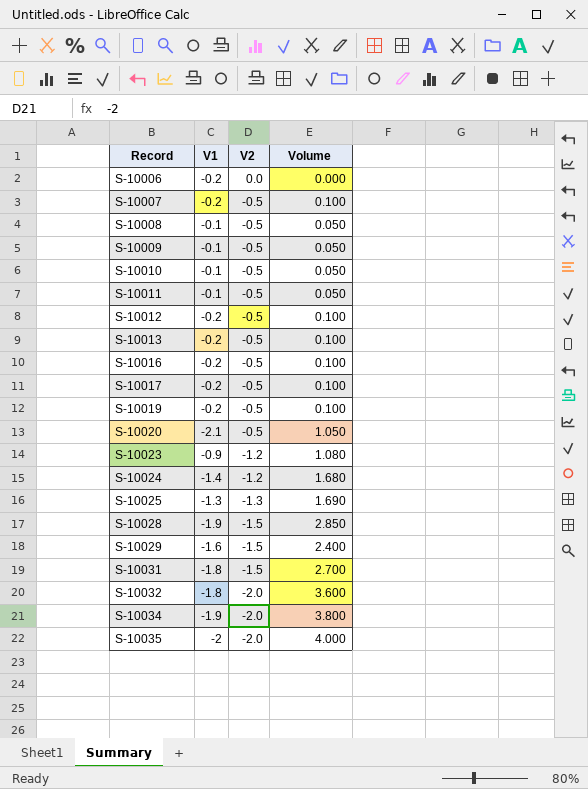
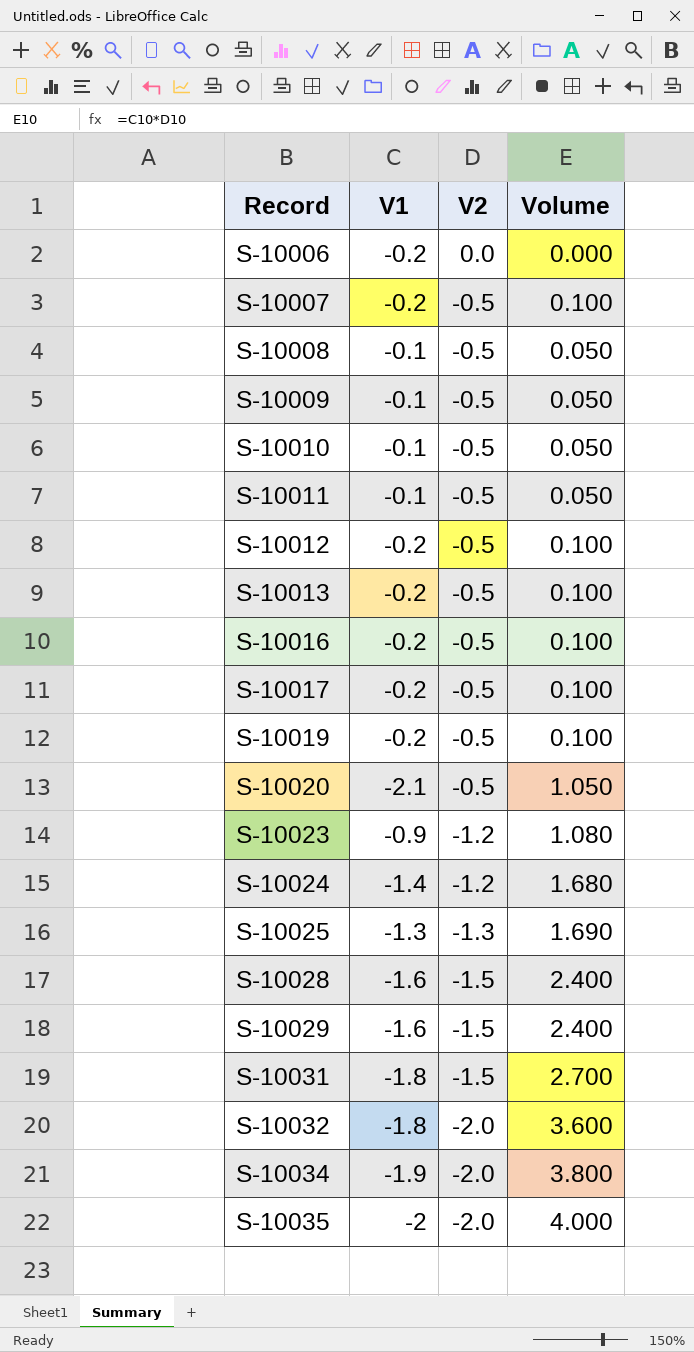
S-10028 | V1: -1.9 -> -1.6
S-10028 | Volume: 2.850 -> 2.400

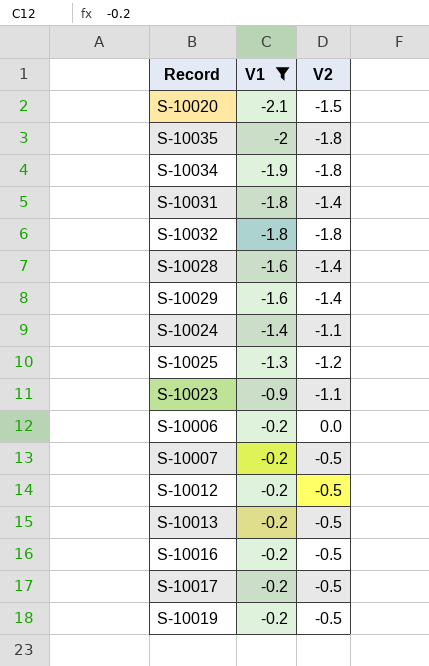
filter: none -> V1 != -0.1
row order: Record ascending -> V1 ascending
column Volume | formula: [V1] * [V2] -> none
S-10020 | V2: -0.5 -> -1.5
S-10035 | V2: -2.0 -> -1.8
S-10034 | V2: -2.0 -> -1.8
S-10031 | V2: -1.5 -> -1.4
S-10032 | V2: -2.0 -> -1.8
S-10028 | V2: -1.5 -> -1.4
S-10029 | V2: -1.5 -> -1.4
S-10024 | V2: -1.2 -> -1.1
S-10025 | V2: -1.3 -> -1.2
S-10023 | V2: -1.2 -> -1.1

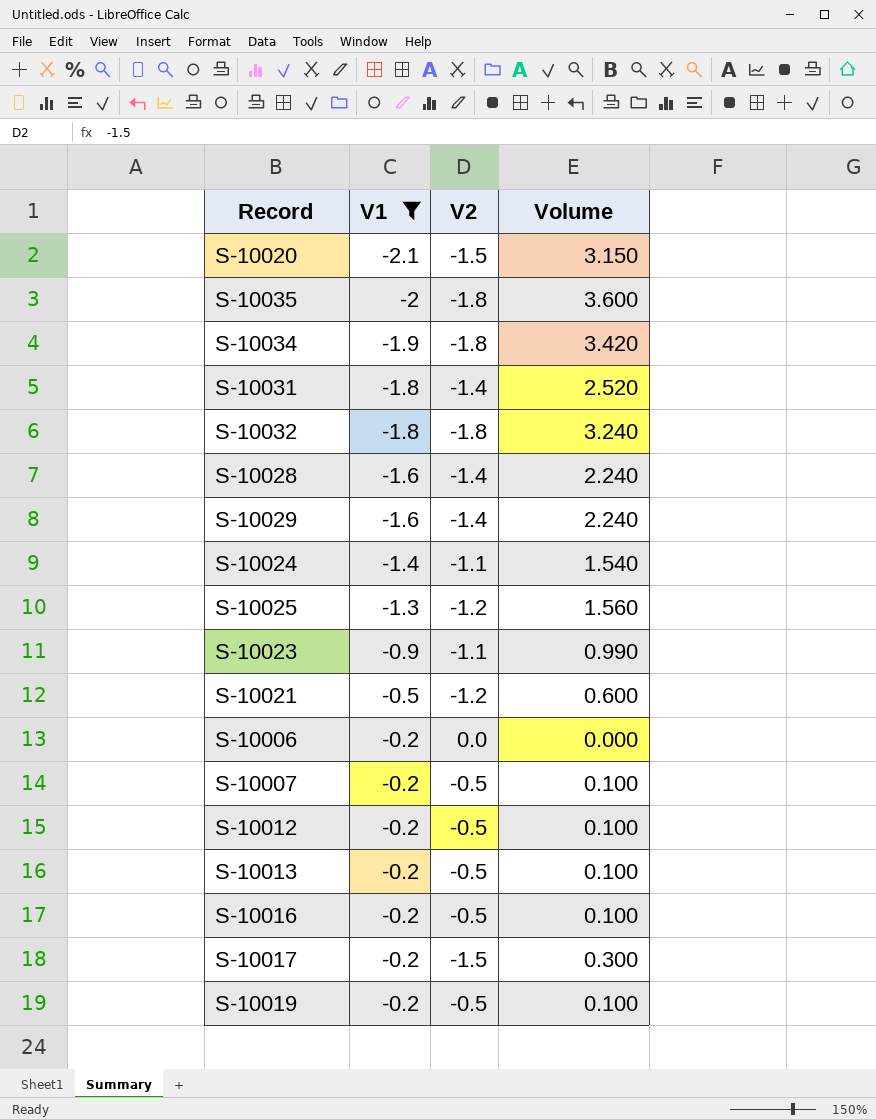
column Volume | formula: none -> [V1] * [V2]
row S-10021: none -> -0.5 | -1.2 | 0.600
S-10017 | V2: -0.5 -> -1.5

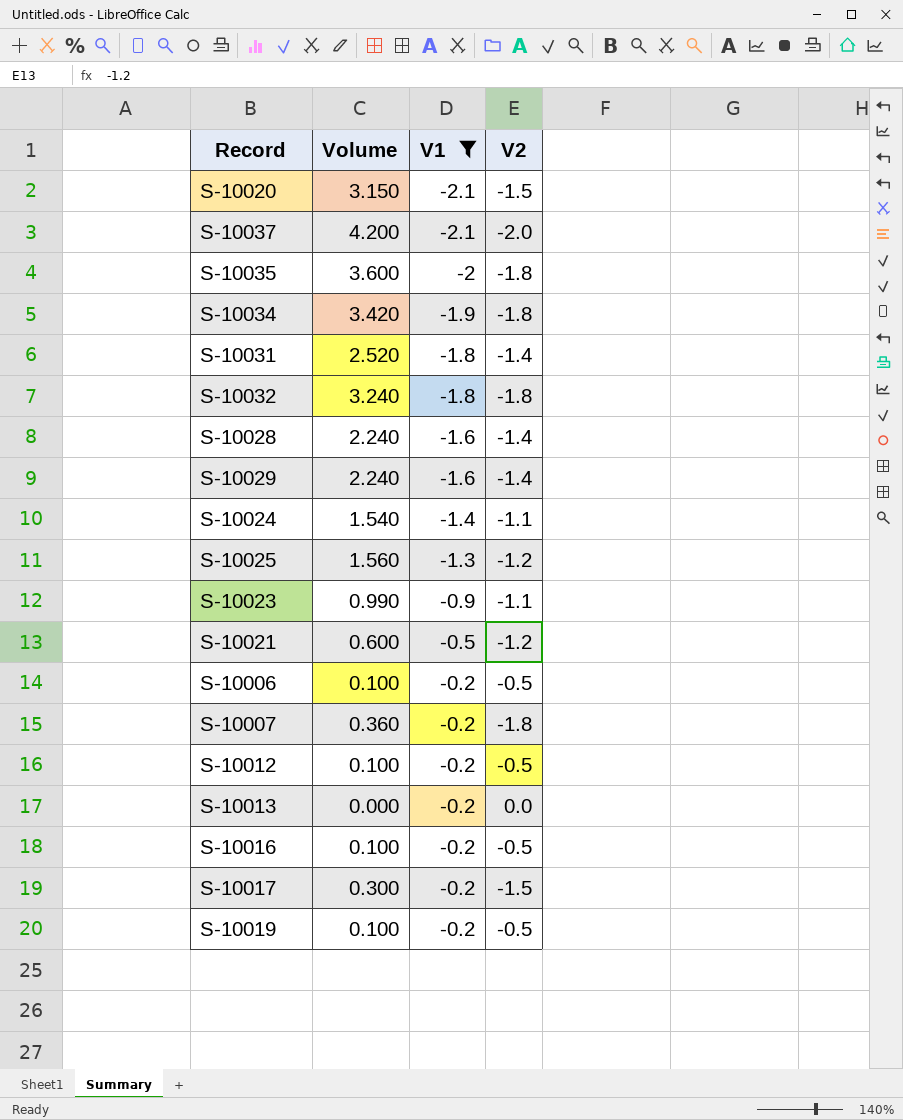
column Volume | position: 4 -> 2
row S-10037: none -> 4.200 | -2.1 | -2.0
S-10006 | Volume: 0.000 -> 0.100
S-10006 | V2: 0.0 -> -0.5
S-10007 | Volume: 0.100 -> 0.360
S-10007 | V2: -0.5 -> -1.8
S-10013 | Volume: 0.100 -> 0.000
S-10013 | V2: -0.5 -> 0.0

